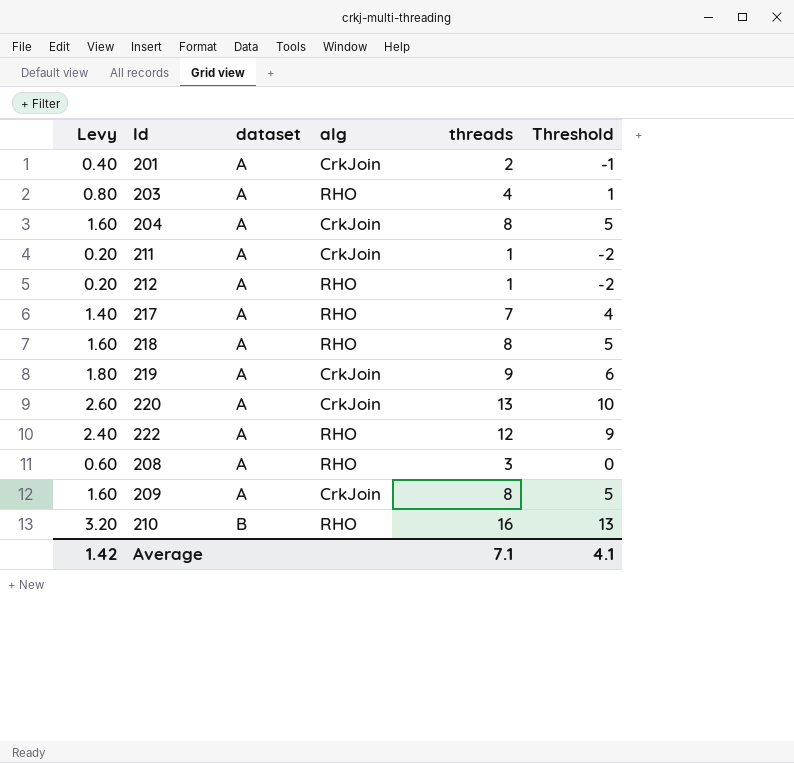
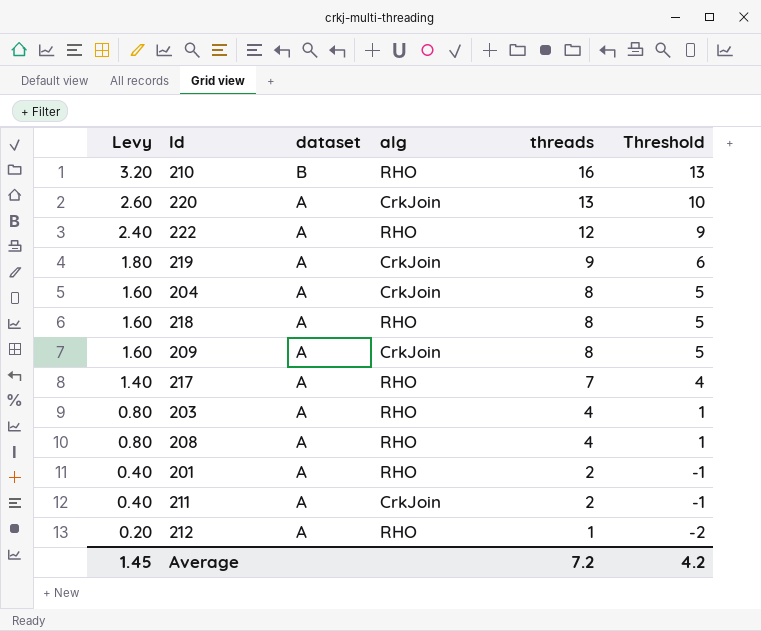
row order: dataset ascending -> Levy descending
208 | Levy: 0.60 -> 0.80
208 | threads: 3 -> 4
208 | Threshold: 0 -> 1
201 | alg: CrkJoin -> RHO
211 | Levy: 0.20 -> 0.40
211 | threads: 1 -> 2
211 | Threshold: -2 -> -1
Average | Levy: 1.42 -> 1.45
Average | threads: 7.1 -> 7.2
Average | Threshold: 4.1 -> 4.2

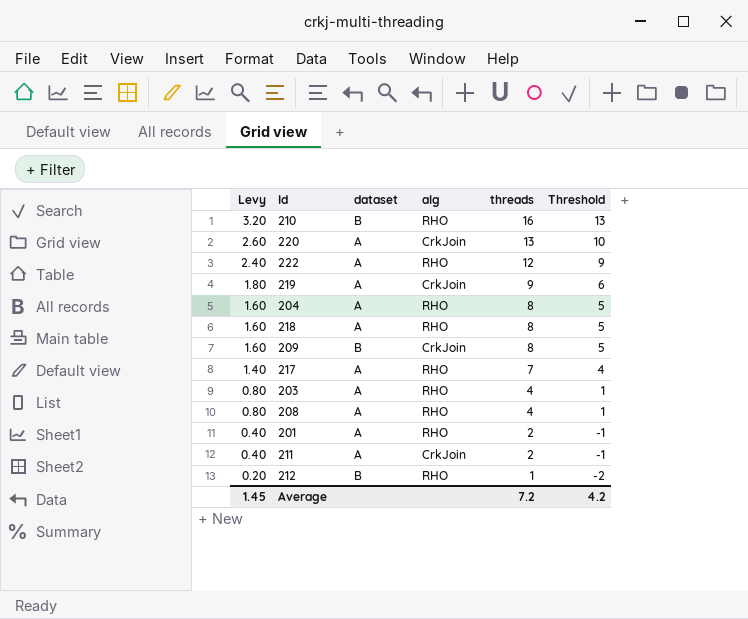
204 | alg: CrkJoin -> RHO
209 | dataset: A -> B
212 | dataset: A -> B

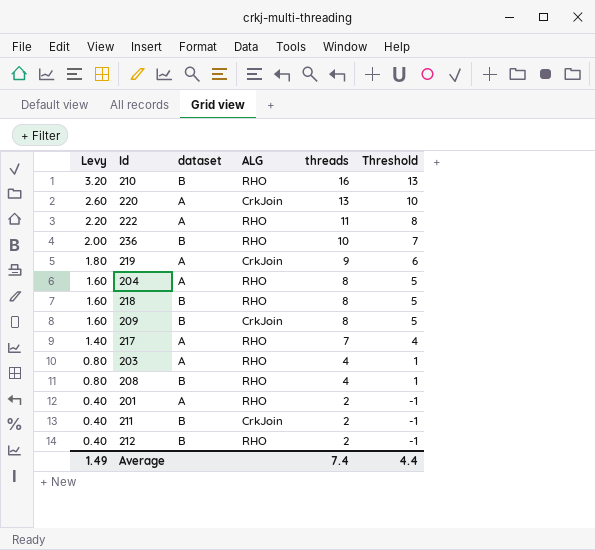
column name: alg -> ALG
222 | Levy: 2.40 -> 2.20
222 | threads: 12 -> 11
222 | Threshold: 9 -> 8
row 236: none -> 2.00 | B | RHO | 10 | 7
218 | dataset: A -> B
208 | dataset: A -> B
211 | dataset: A -> B
212 | Levy: 0.20 -> 0.40
212 | threads: 1 -> 2
212 | Threshold: -2 -> -1
Average | Levy: 1.45 -> 1.49
Average | threads: 7.2 -> 7.4
Average | Threshold: 4.2 -> 4.4

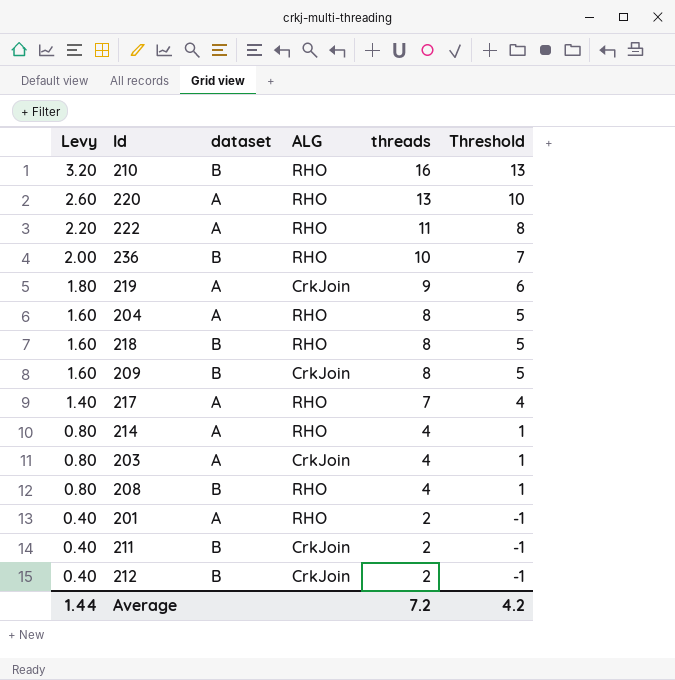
220 | ALG: CrkJoin -> RHO
row 214: none -> 0.80 | A | RHO | 4 | 1
203 | ALG: RHO -> CrkJoin
212 | ALG: RHO -> CrkJoin
Average | Levy: 1.49 -> 1.44
Average | threads: 7.4 -> 7.2
Average | Threshold: 4.4 -> 4.2

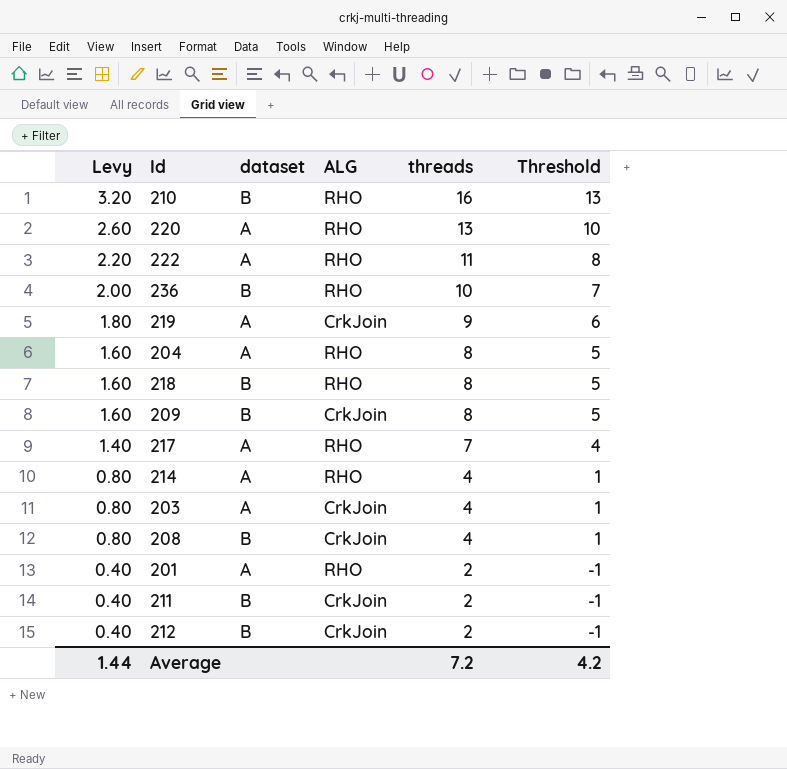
208 | ALG: RHO -> CrkJoin

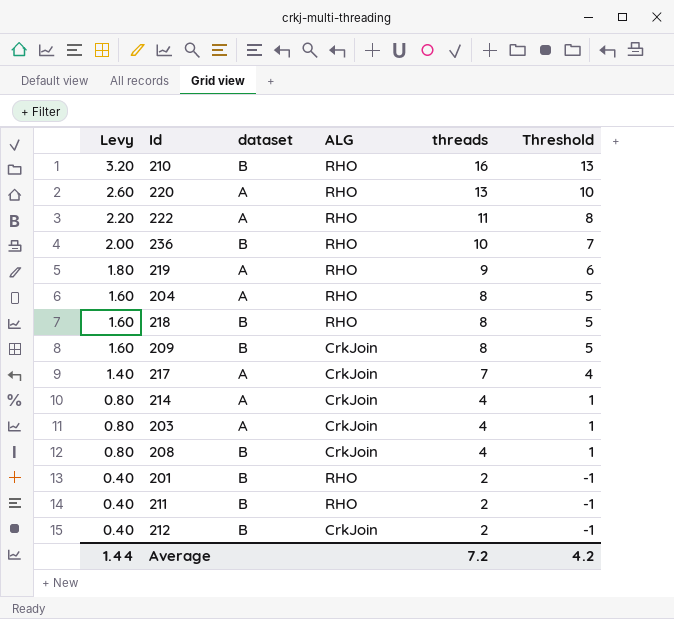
219 | ALG: CrkJoin -> RHO
217 | ALG: RHO -> CrkJoin
214 | ALG: RHO -> CrkJoin
201 | dataset: A -> B
211 | ALG: CrkJoin -> RHO

